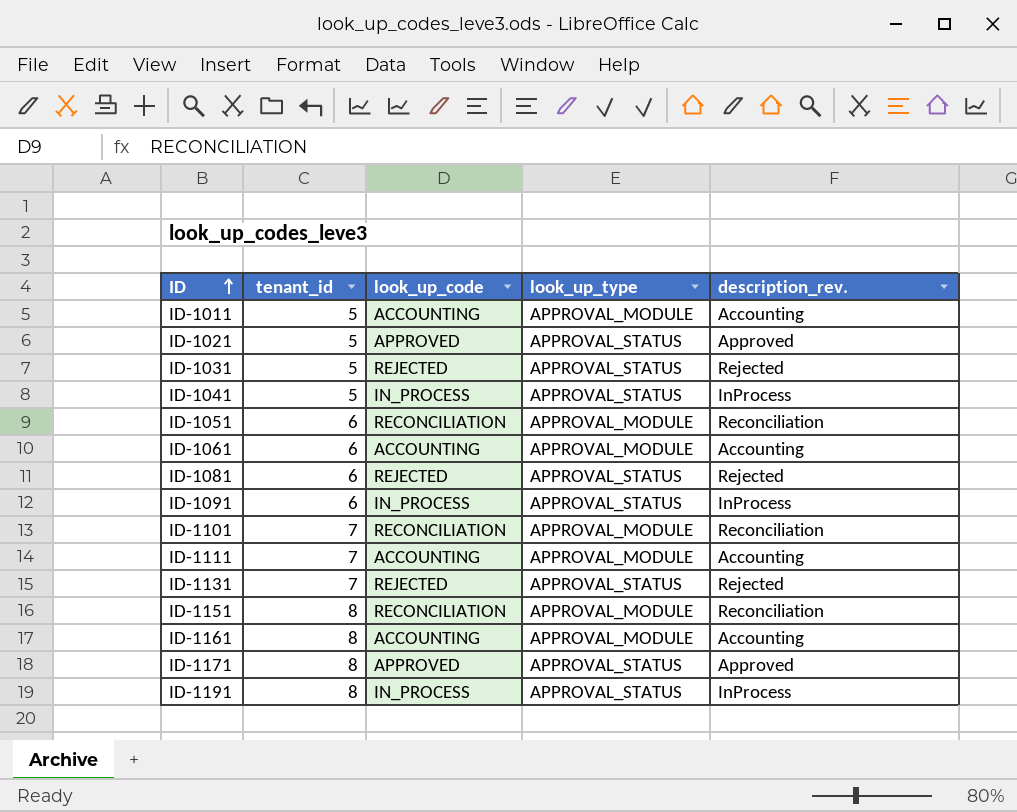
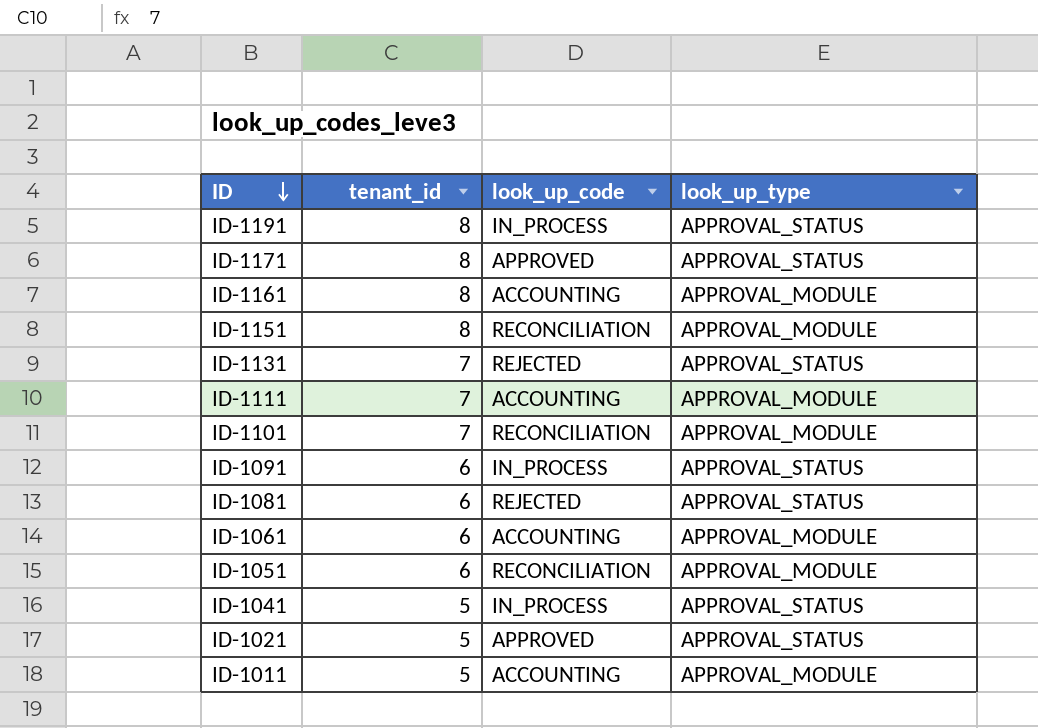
row order: ID ascending -> ID descending
column description_rev. | position: 5 -> none
row ID-1031: 5 | REJECTED | APPROVAL_STATUS | Rejected -> none

